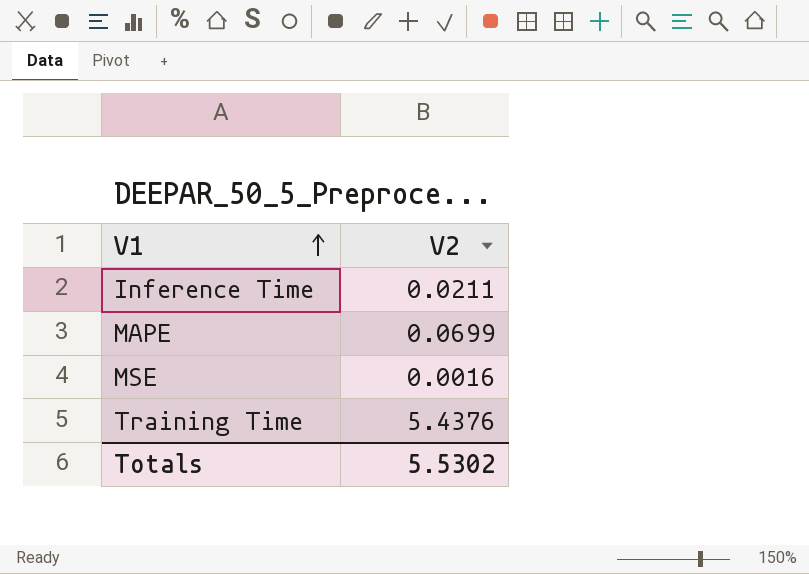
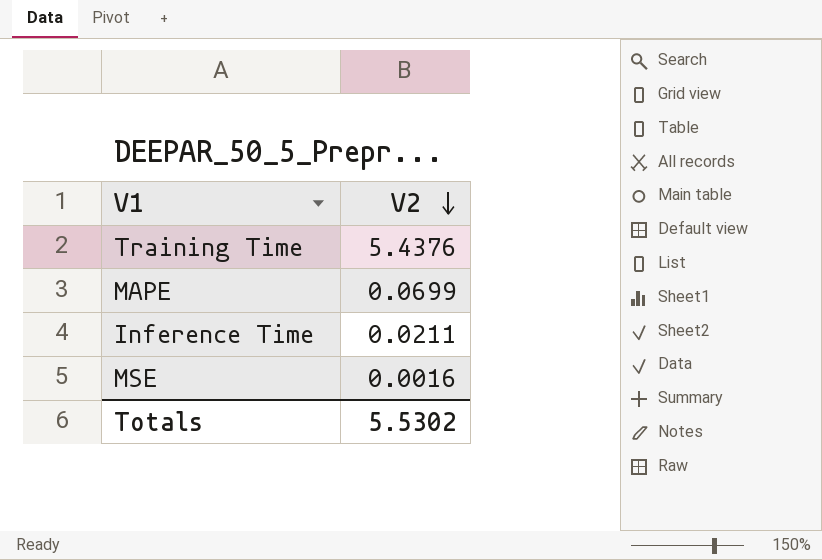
row order: V1 ascending -> V2 descending

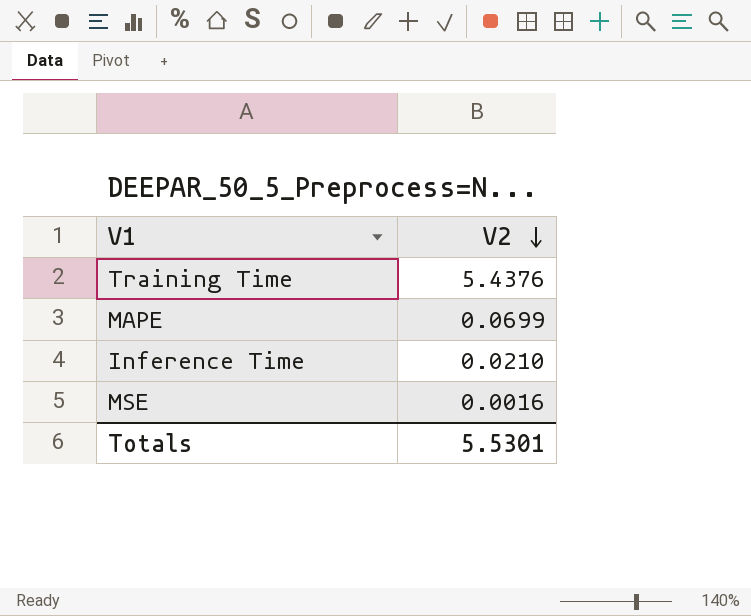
Inference Time | V2: 0.0211 -> 0.0210
Totals | V2: 5.5302 -> 5.5301

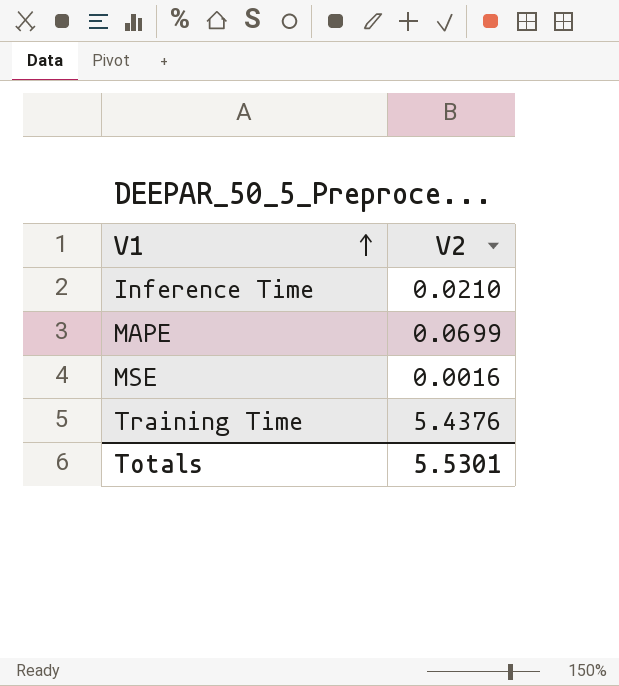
row order: V2 descending -> V1 ascending

